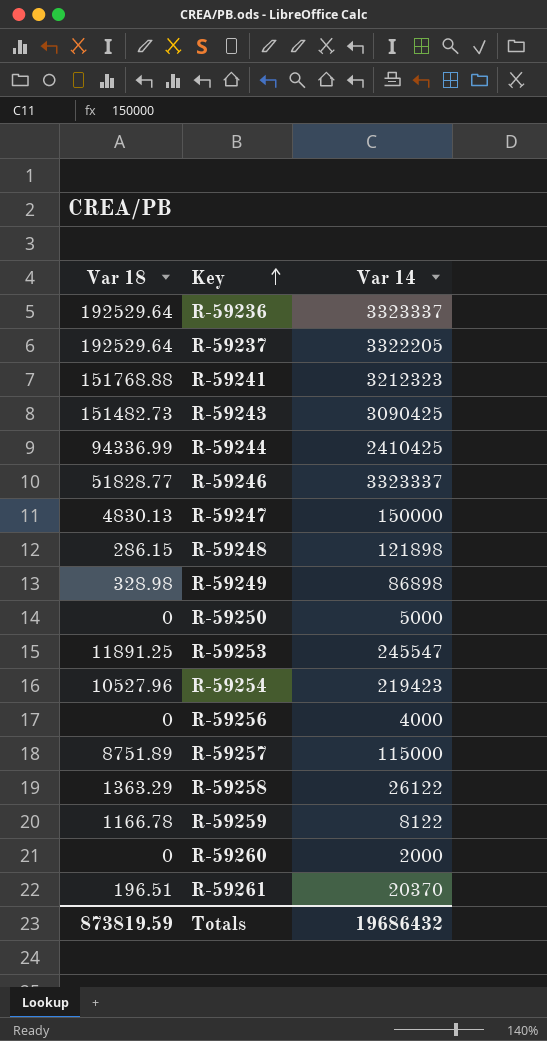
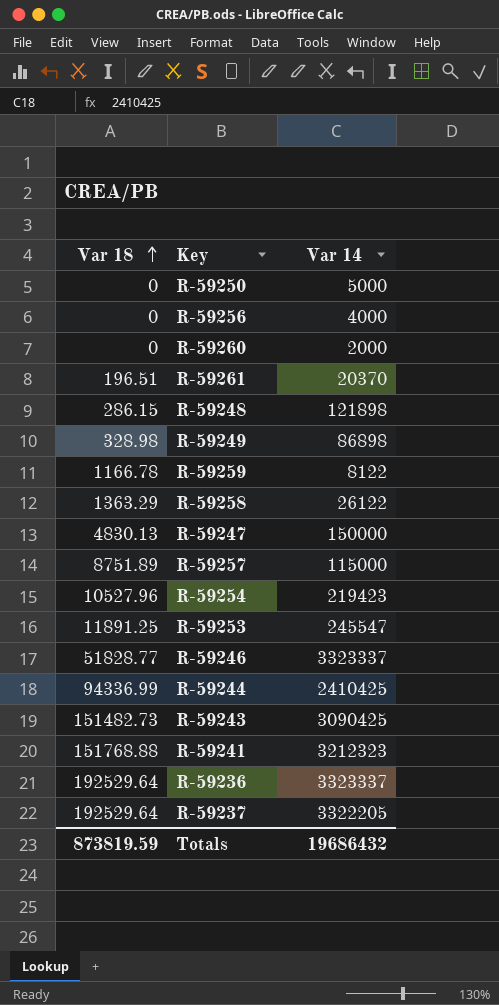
row order: Key ascending -> Var 18 ascending

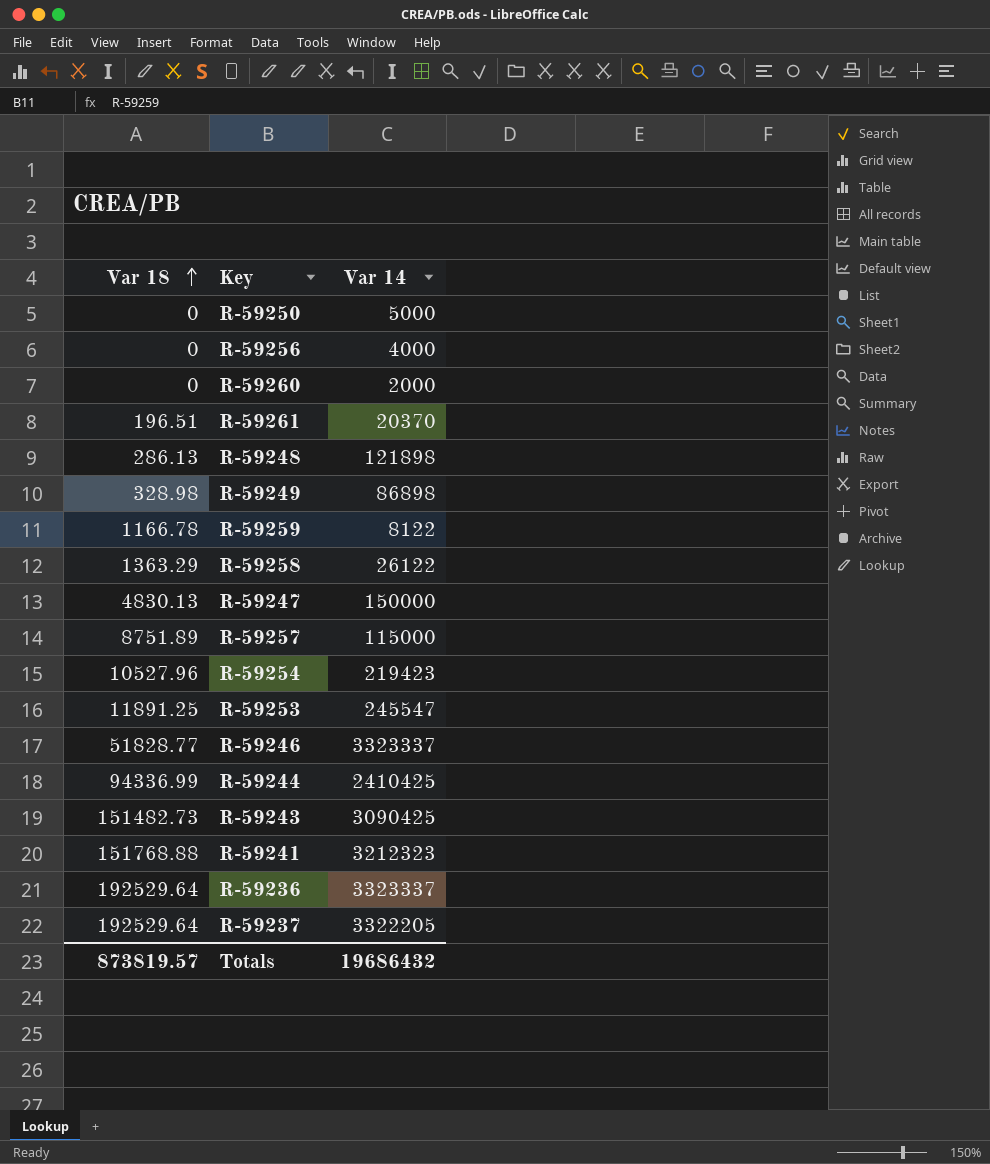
R-59248 | Var 18: 286.15 -> 286.13
Totals | Var 18: 873819.59 -> 873819.57

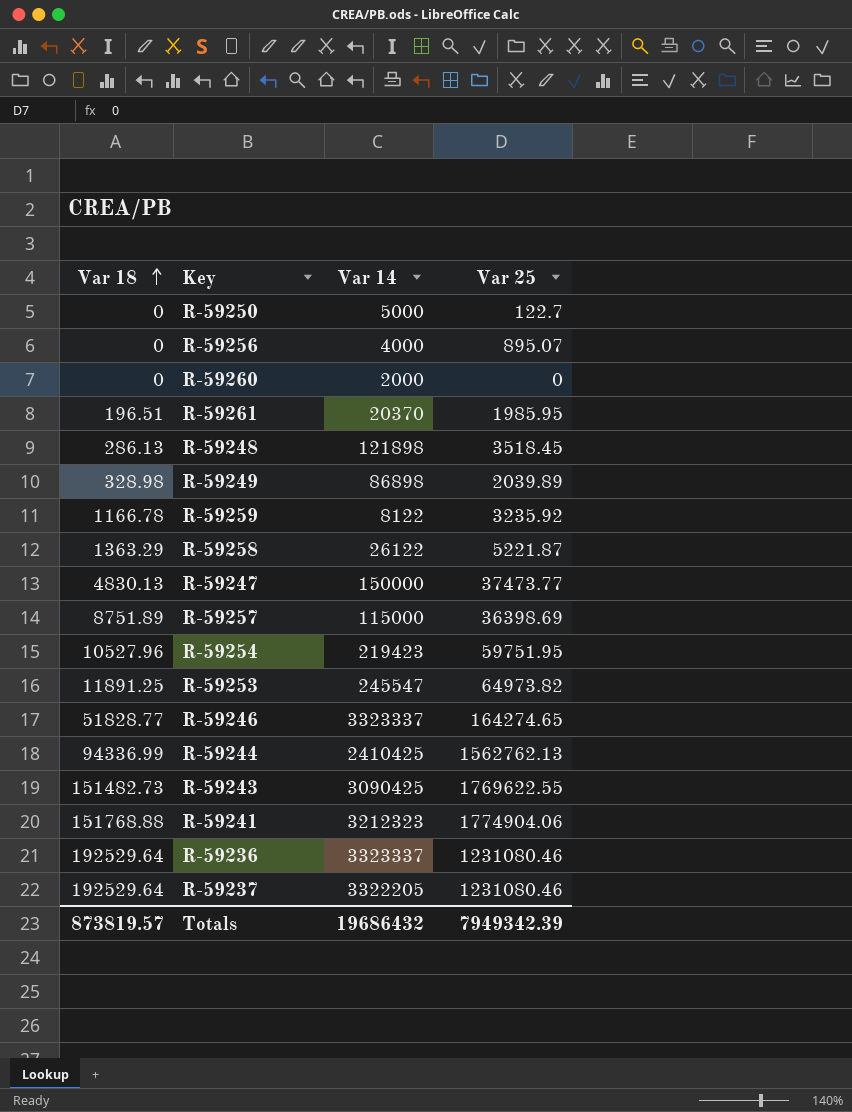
column Var 25 | position: none -> 4

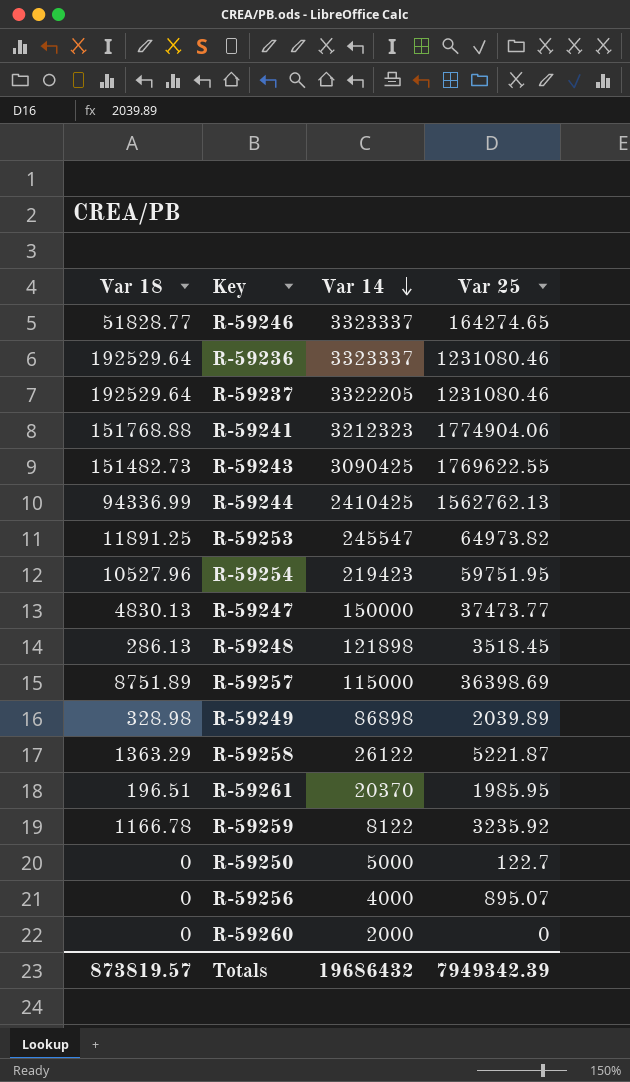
row order: Var 18 ascending -> Var 14 descending

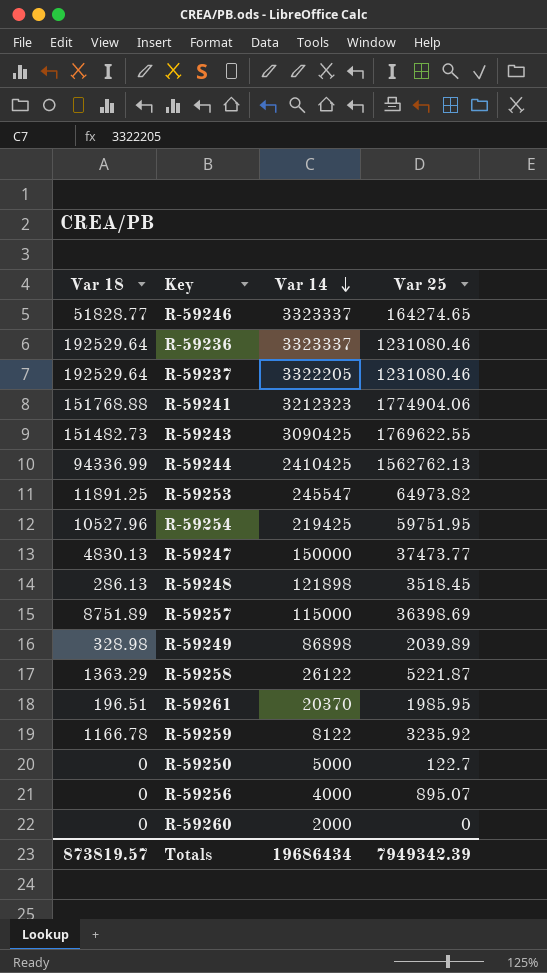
R-59254 | Var 14: 219423 -> 219425
Totals | Var 14: 19686432 -> 19686434

